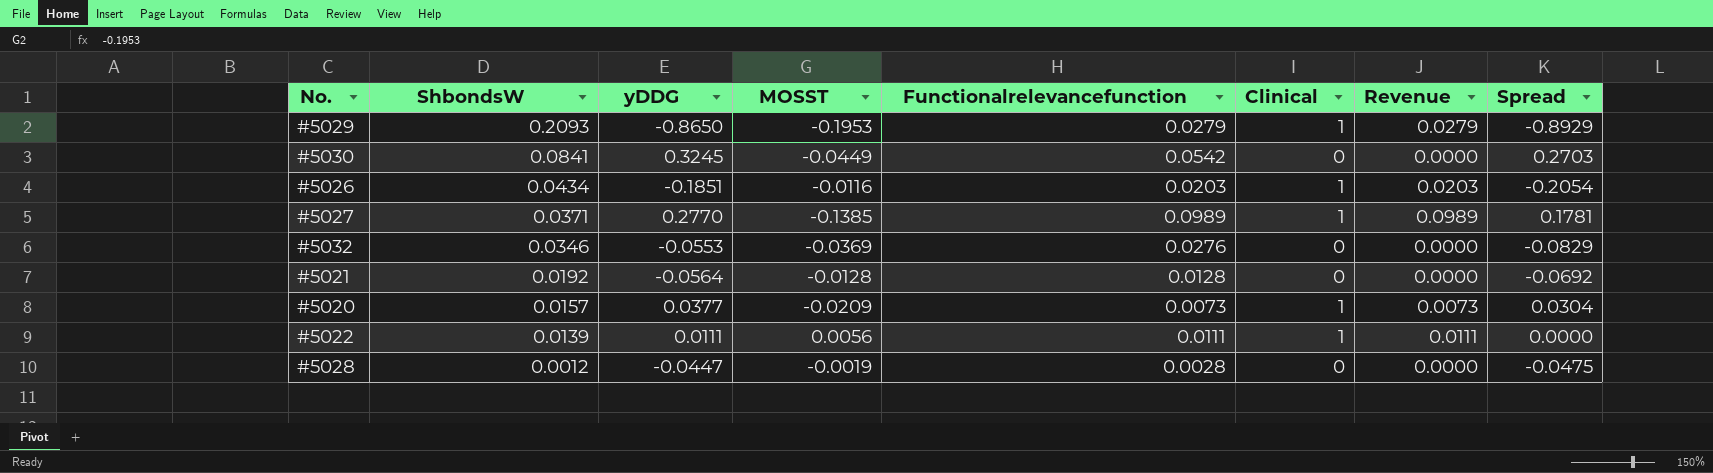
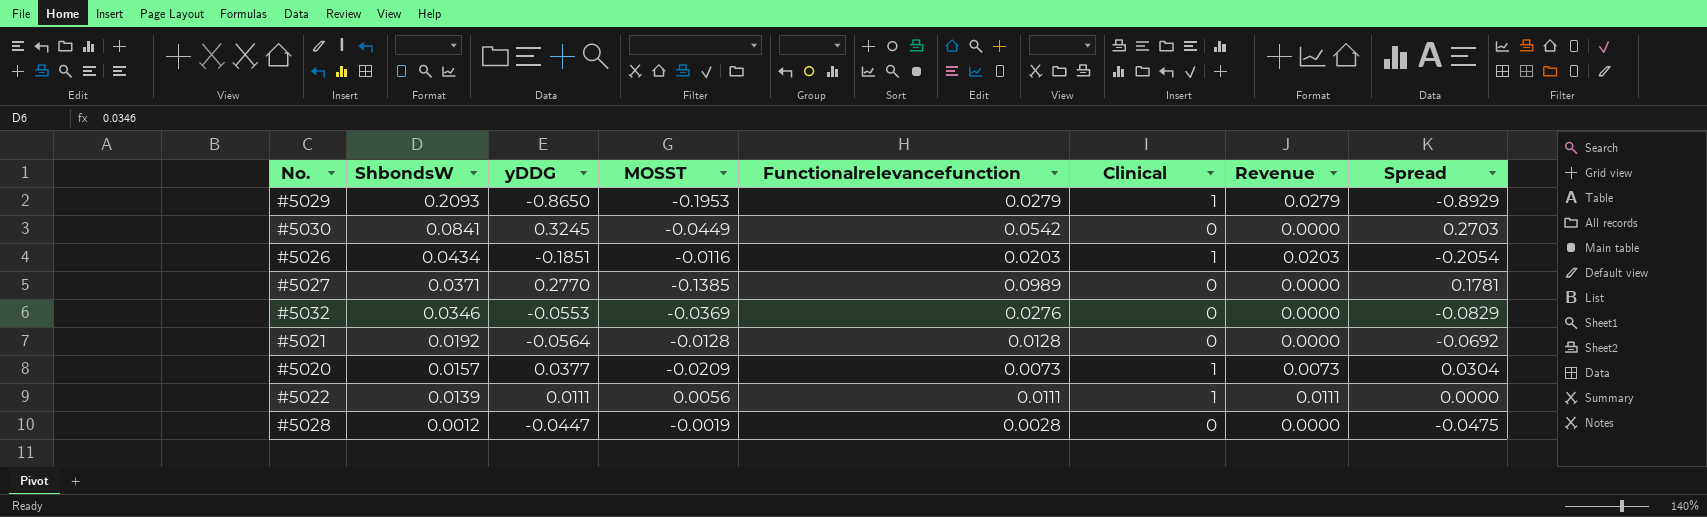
#5027 | Clinical: 1 -> 0
#5027 | Revenue: 0.0989 -> 0.0000

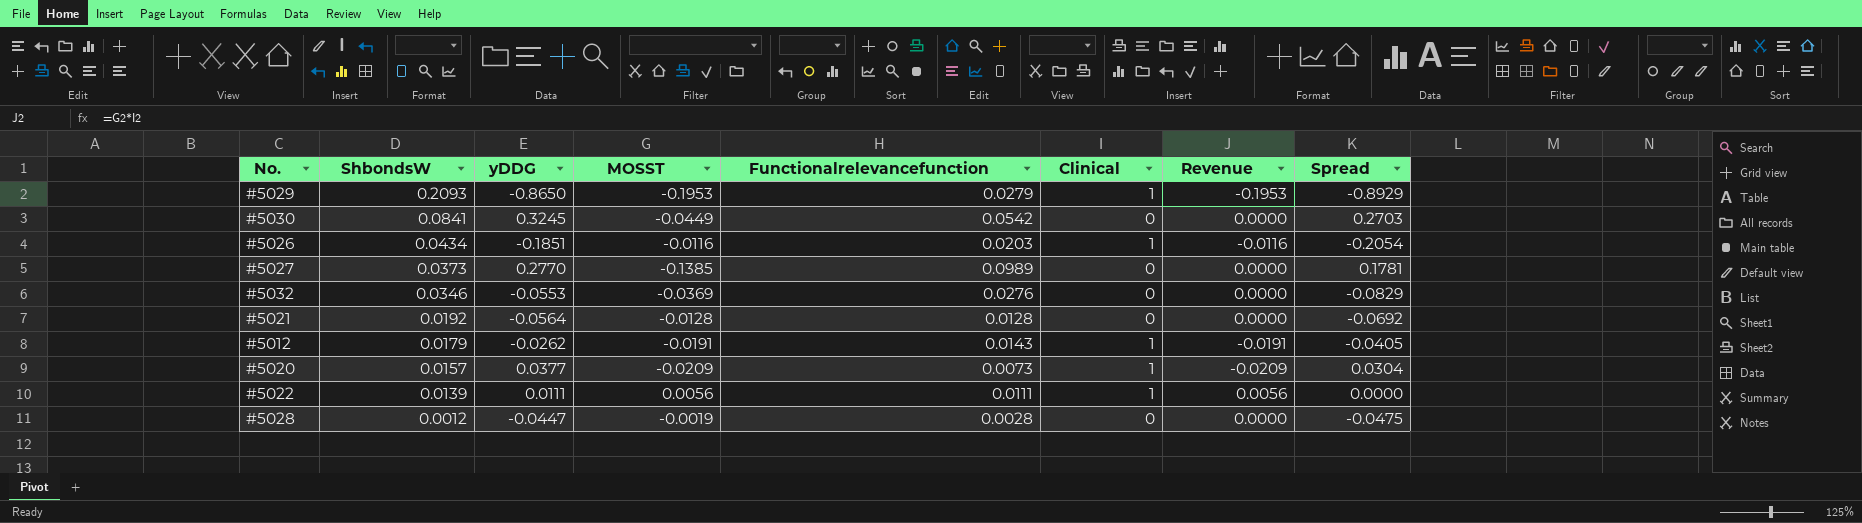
column Revenue | formula: [Functionalrelevancefunction] * [Clinical] -> [MOSST] * [Clinical]
#5027 | ShbondsW: 0.0371 -> 0.0373
row #5012: none -> 0.0179 | -0.0262 | -0.0191 | 0.0143 | 1 | -0.0191 | -0.0405

